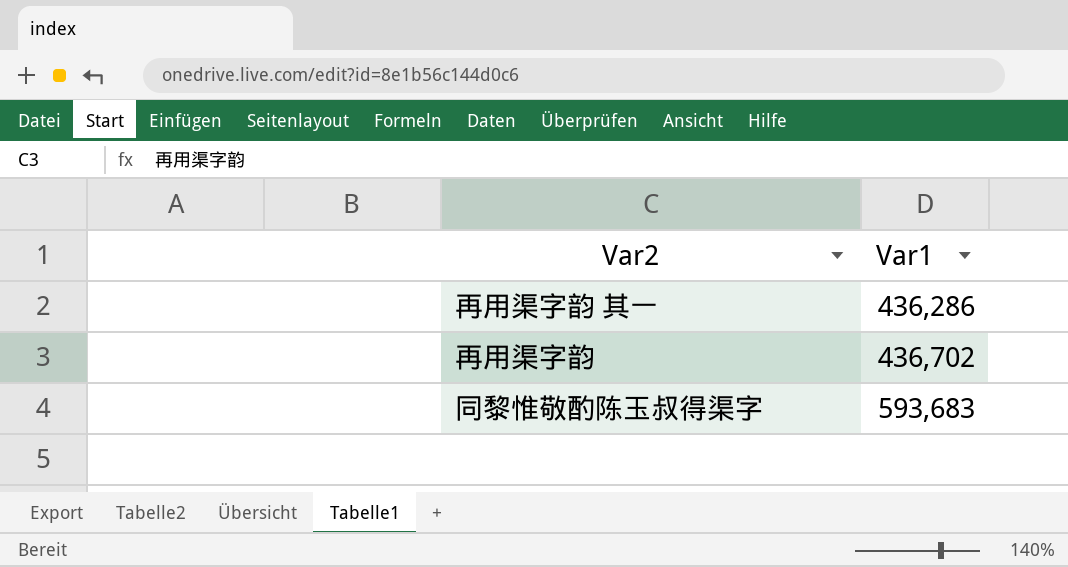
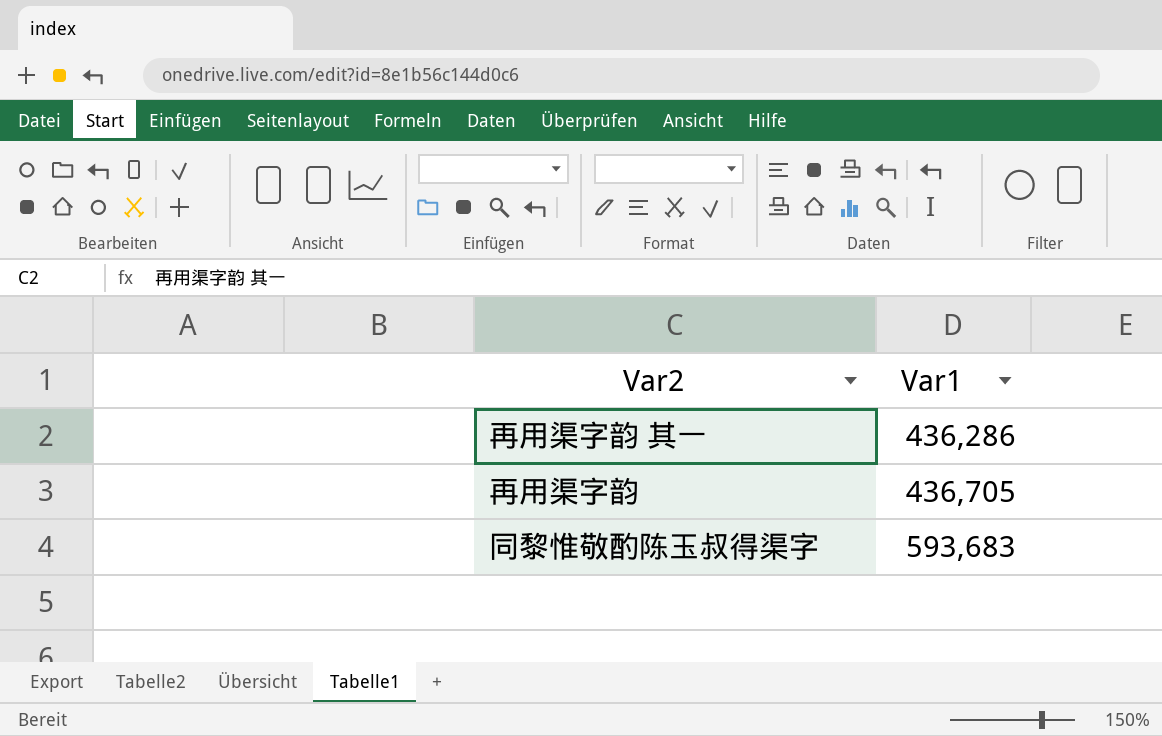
再用渠字韵 | Var1: 436,702 -> 436,705

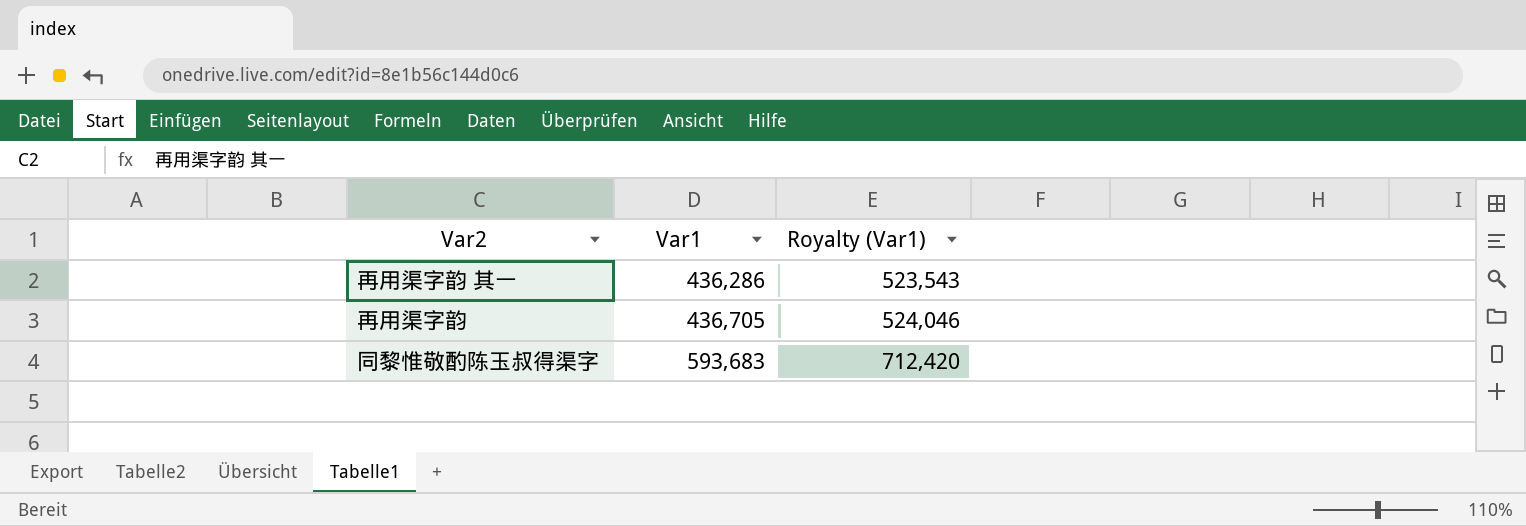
column Royalty (Var1) | formula: none -> [Var1] * 1.2

